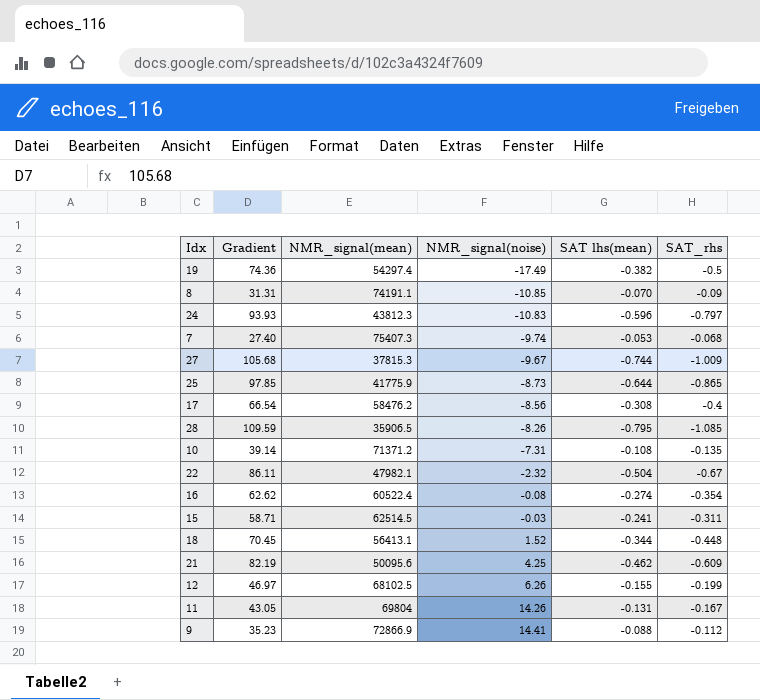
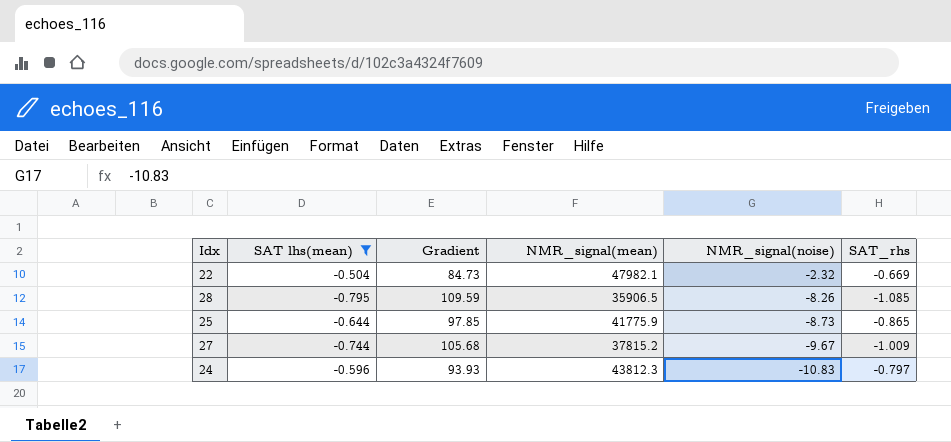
filter: none -> SAT lhs(mean) <= -0.504
row order: NMR_signal(noise) ascending -> NMR_signal(noise) descending
column SAT lhs(mean) | position: 5 -> 2
22 | Gradient: 86.11 -> 84.73
22 | SAT_rhs: -0.67 -> -0.669
27 | NMR_signal(mean): 37815.3 -> 37815.2

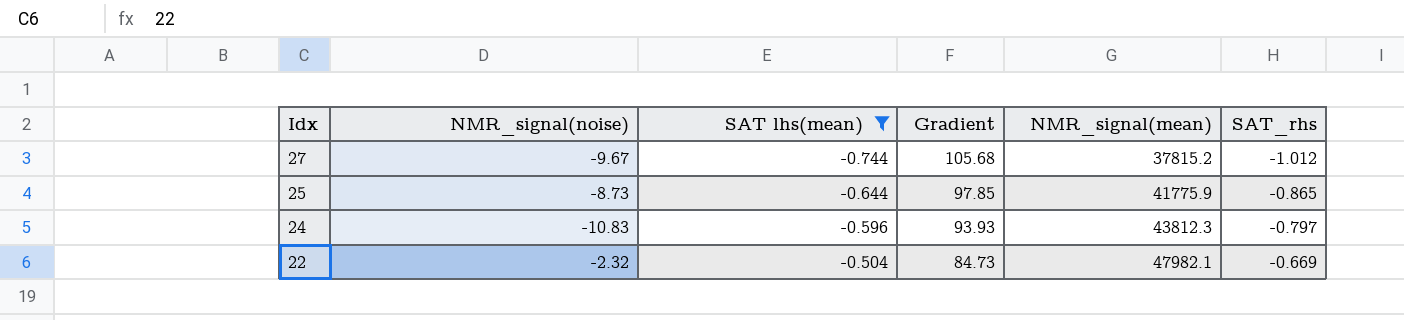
row order: NMR_signal(noise) descending -> Idx descending
column NMR_signal(noise) | position: 5 -> 2
row 28: -0.795 | 109.59 | 35906.5 | -8.26 | -1.085 -> none
27 | SAT_rhs: -1.009 -> -1.012

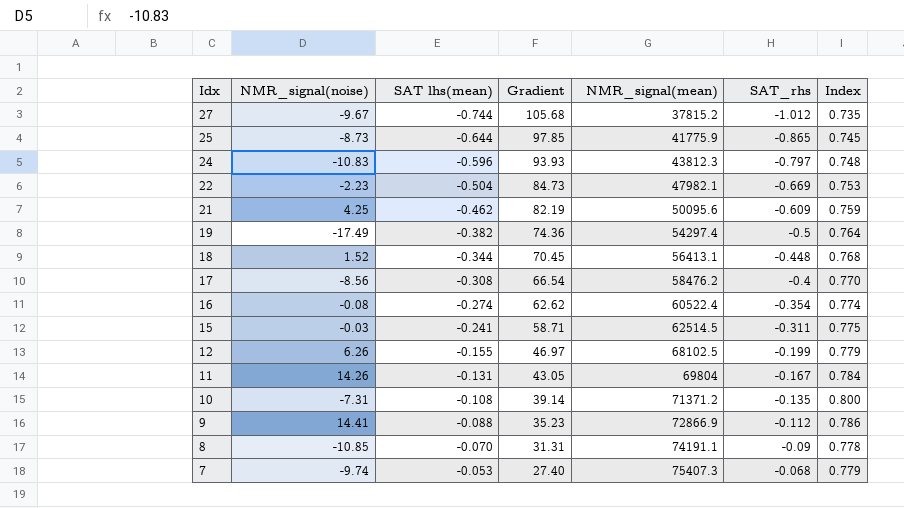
filter: SAT lhs(mean) <= -0.504 -> none
column Index | formula: none -> [SAT lhs(mean)] / [SAT_rhs]
22 | NMR_signal(noise): -2.32 -> -2.23

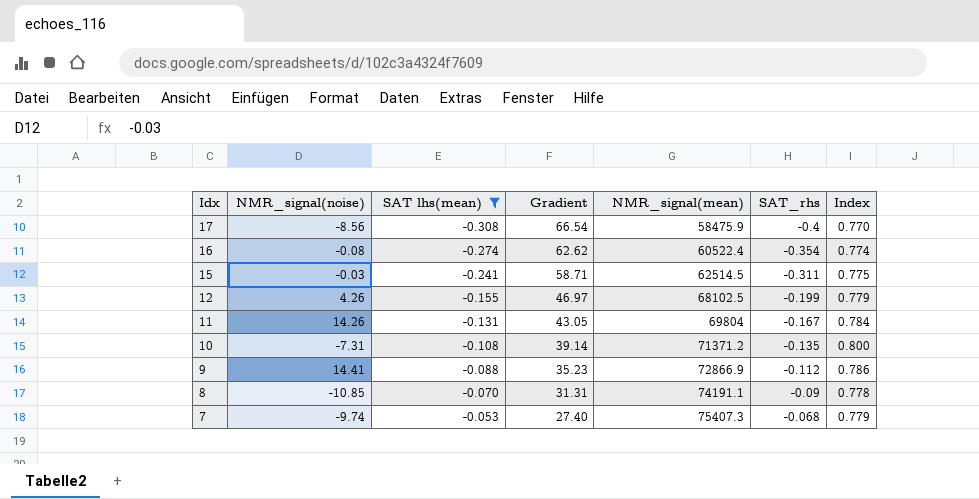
filter: none -> SAT lhs(mean) >= -0.308
17 | NMR_signal(mean): 58476.2 -> 58475.9
12 | NMR_signal(noise): 6.26 -> 4.26

